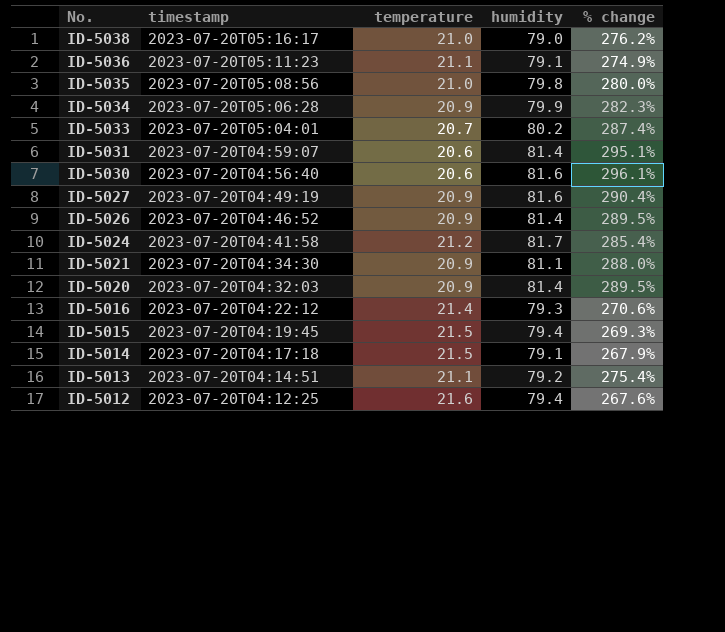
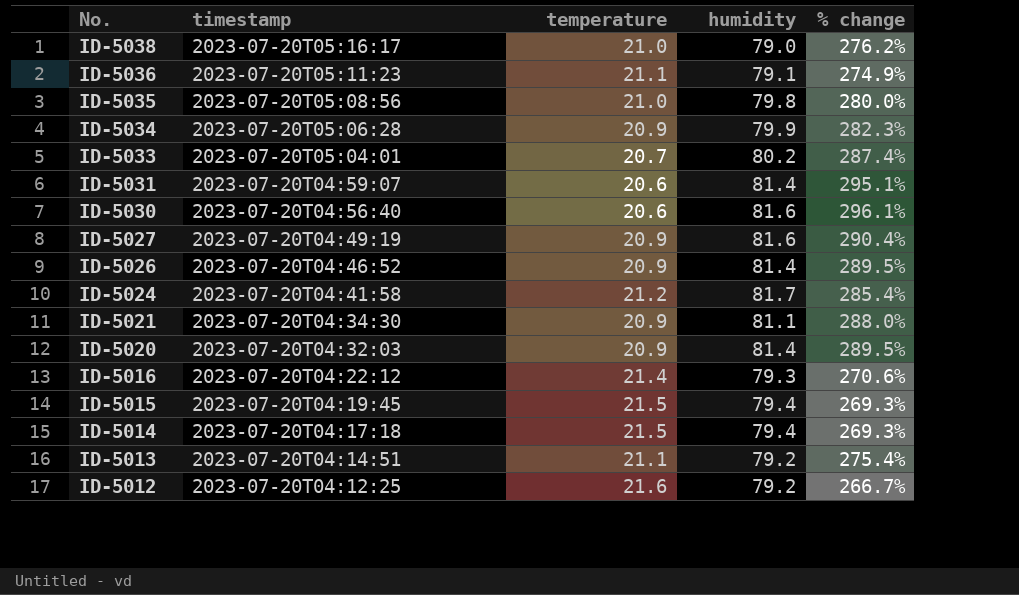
ID-5014 | humidity: 79.1 -> 79.4
ID-5014 | % change: 267.9% -> 269.3%
ID-5012 | humidity: 79.4 -> 79.2
ID-5012 | % change: 267.6% -> 266.7%

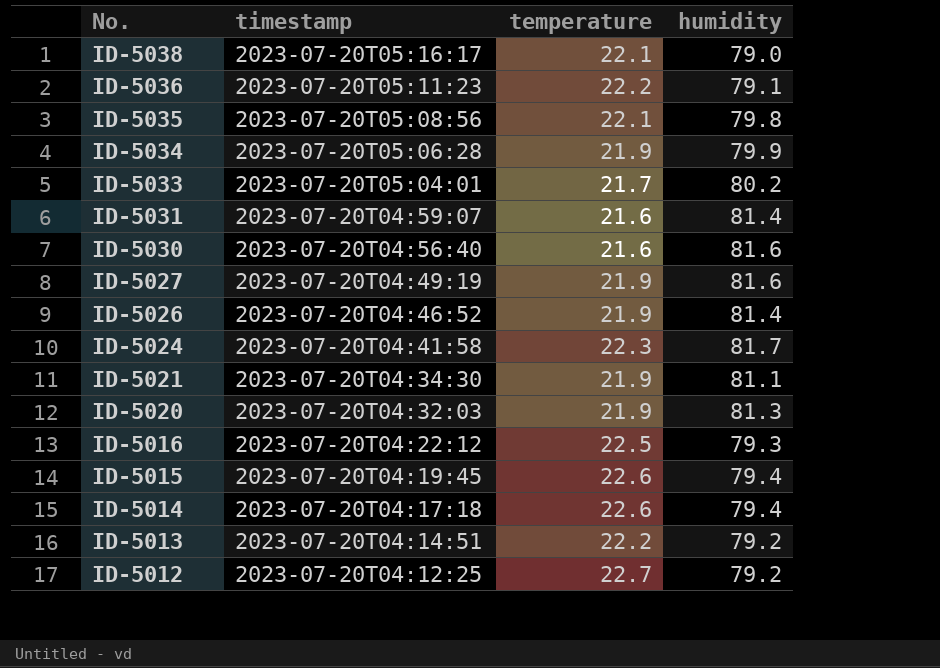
column % change | formula: ([humidity] - [temperature]) / [temperature] -> none
ID-5038 | temperature: 21.0 -> 22.1
ID-5036 | temperature: 21.1 -> 22.2
ID-5035 | temperature: 21.0 -> 22.1
ID-5034 | temperature: 20.9 -> 21.9
ID-5033 | temperature: 20.7 -> 21.7
ID-5031 | temperature: 20.6 -> 21.6
ID-5030 | temperature: 20.6 -> 21.6
ID-5027 | temperature: 20.9 -> 21.9
ID-5026 | temperature: 20.9 -> 21.9
ID-5024 | temperature: 21.2 -> 22.3
ID-5021 | temperature: 20.9 -> 21.9
ID-5020 | temperature: 20.9 -> 21.9
ID-5020 | humidity: 81.4 -> 81.3
ID-5016 | temperature: 21.4 -> 22.5
ID-5015 | temperature: 21.5 -> 22.6
ID-5014 | temperature: 21.5 -> 22.6
ID-5013 | temperature: 21.1 -> 22.2
ID-5012 | temperature: 21.6 -> 22.7

